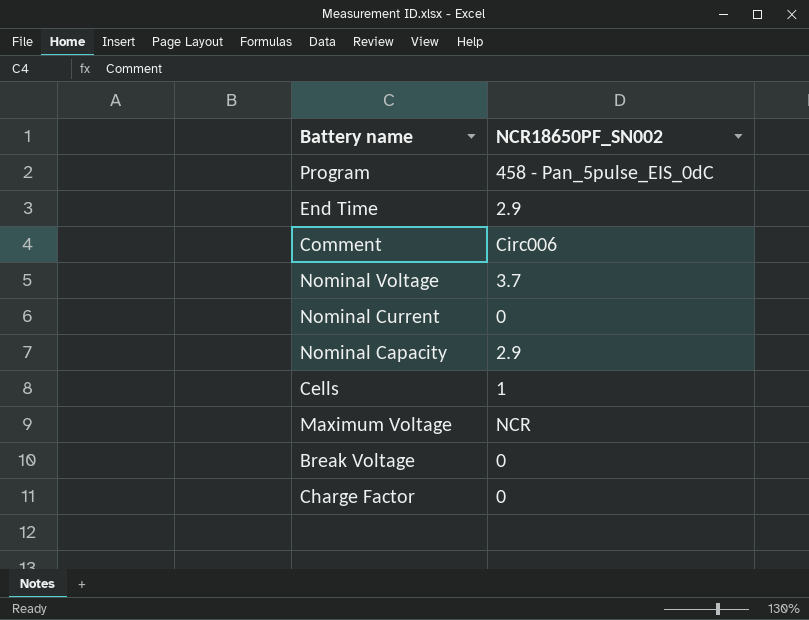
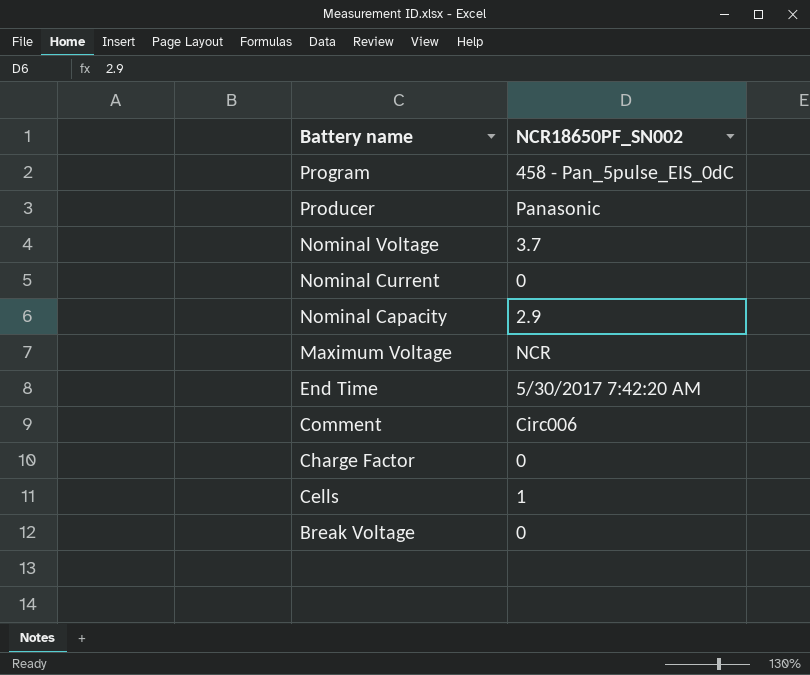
row order: none -> Battery name descending
row Producer: none -> Panasonic
End Time | NCR18650PF_SN002: 2.9 -> 5/30/2017 7:42:20 AM

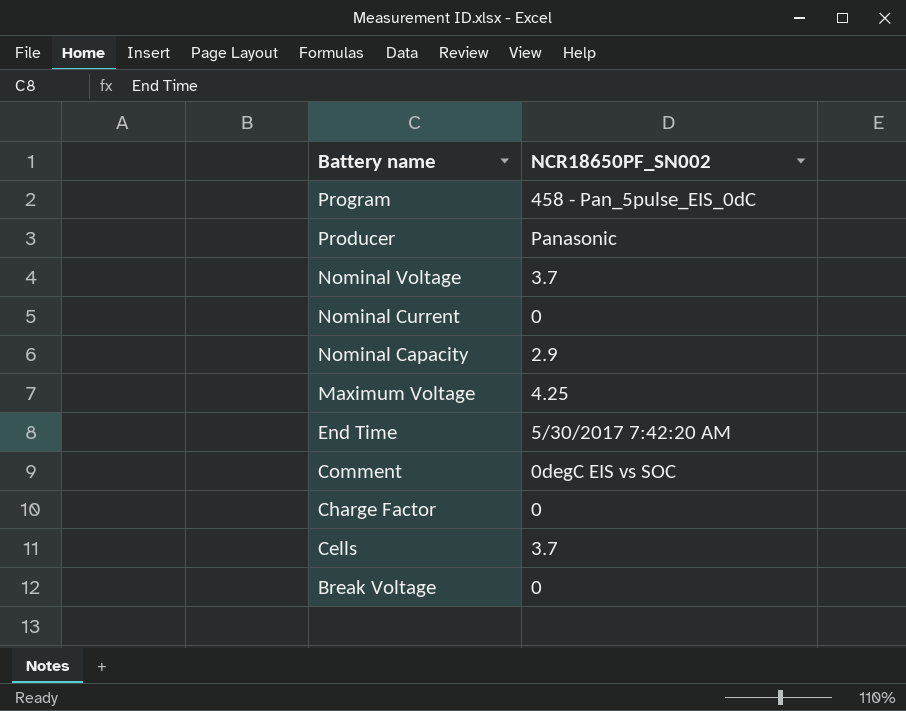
Maximum Voltage | NCR18650PF_SN002: NCR -> 4.25
Comment | NCR18650PF_SN002: Circ006 -> 0degC EIS vs SOC
Cells | NCR18650PF_SN002: 1 -> 3.7

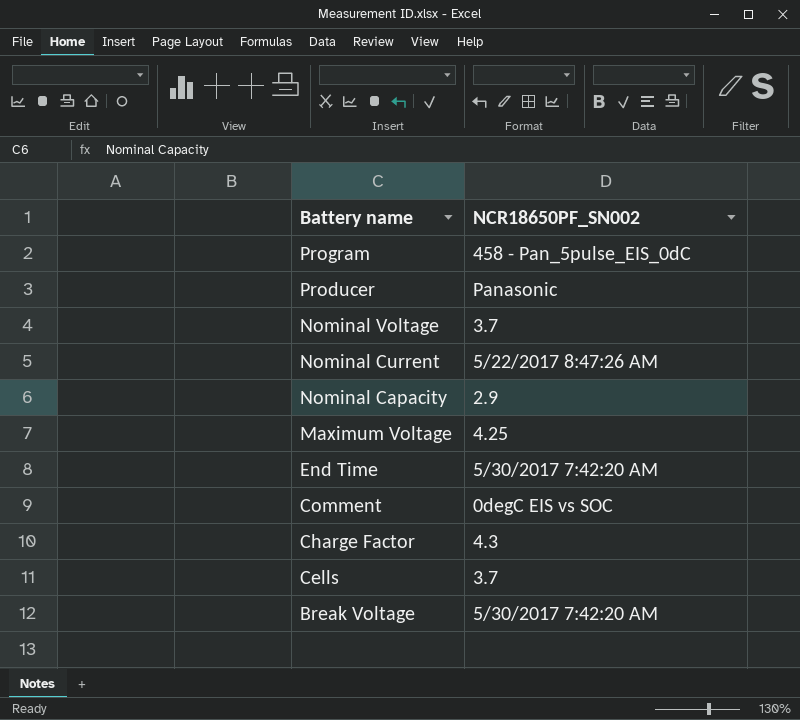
Nominal Current | NCR18650PF_SN002: 0 -> 5/22/2017 8:47:26 AM
Charge Factor | NCR18650PF_SN002: 0 -> 4.3
Break Voltage | NCR18650PF_SN002: 0 -> 5/30/2017 7:42:20 AM

